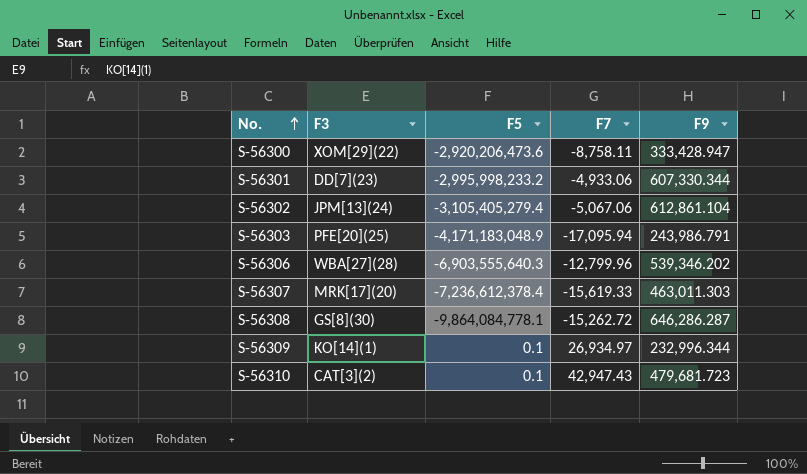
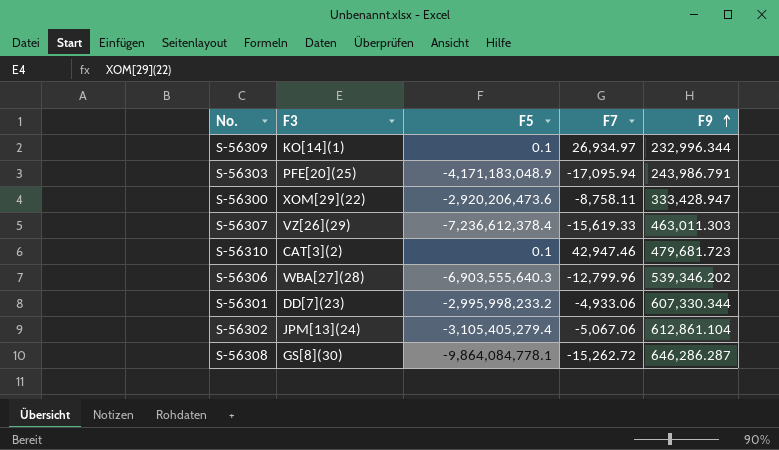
row order: No. ascending -> F9 ascending
S-56307 | F3: MRK[17](20) -> VZ[26](29)
S-56310 | F7: 42,947.43 -> 42,947.46

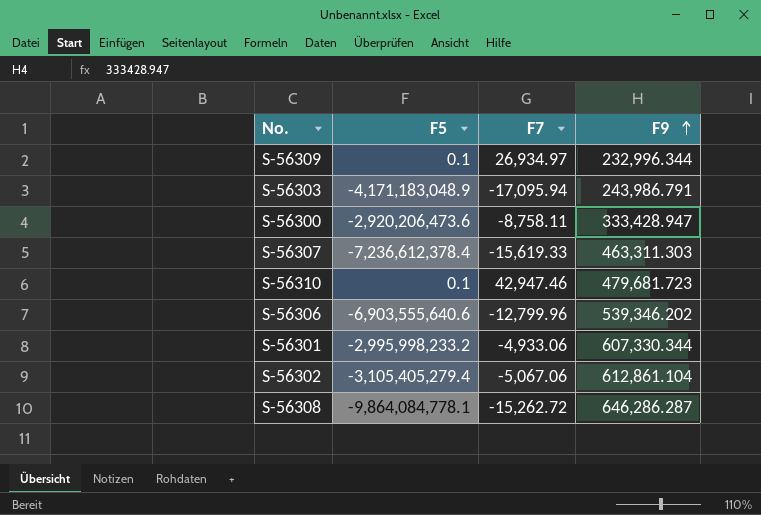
column F3 | position: 2 -> none
S-56307 | F9: 463,011.303 -> 463,311.303
S-56306 | F5: -6,903,555,640.3 -> -6,903,555,640.6

